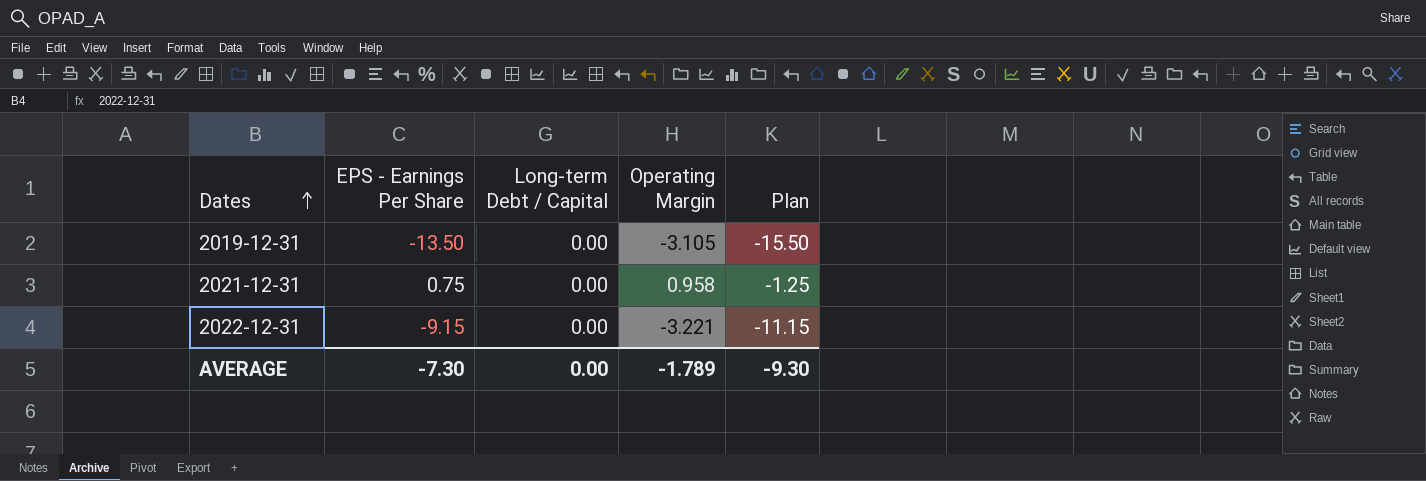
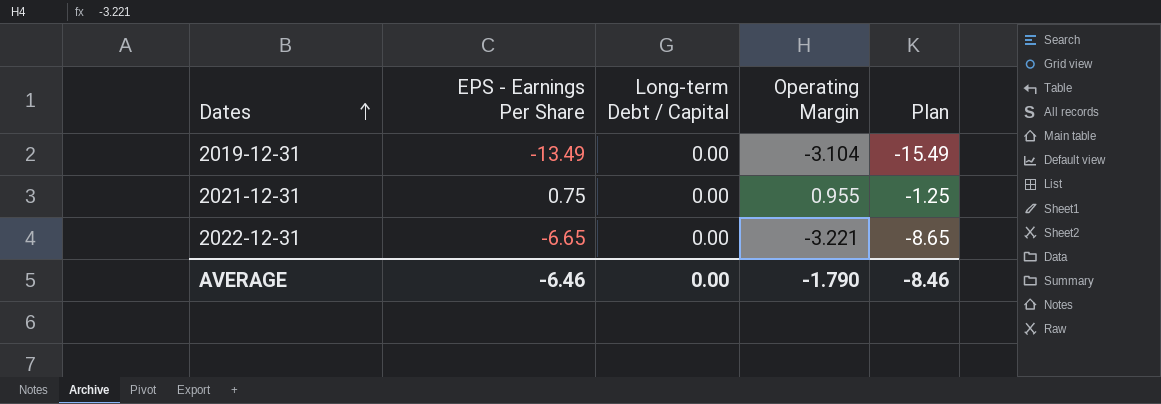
2019-12-31 | EPS - Earnings Per Share: -13.50 -> -13.49
2019-12-31 | Operating Margin: -3.105 -> -3.104
2019-12-31 | Plan: -15.50 -> -15.49
2021-12-31 | Operating Margin: 0.958 -> 0.955
2022-12-31 | EPS - Earnings Per Share: -9.15 -> -6.65
2022-12-31 | Plan: -11.15 -> -8.65
AVERAGE | EPS - Earnings Per Share: -7.30 -> -6.46
AVERAGE | Operating Margin: -1.789 -> -1.790
AVERAGE | Plan: -9.30 -> -8.46

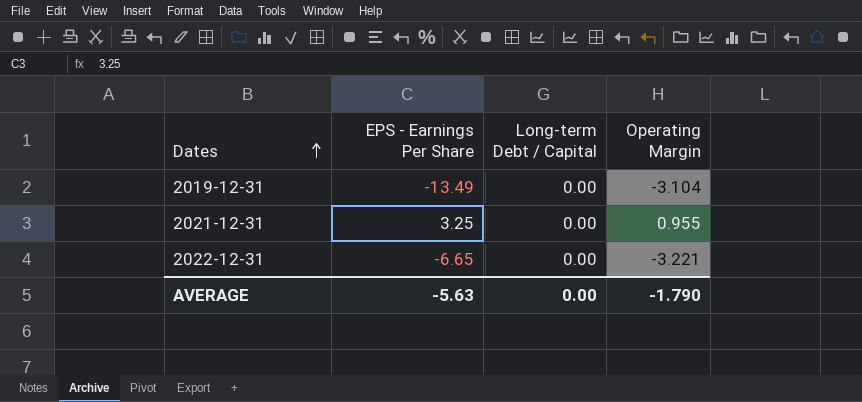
column Plan | formula: [EPS - Earnings Per Share] - 2 -> none
2021-12-31 | EPS - Earnings Per Share: 0.75 -> 3.25
AVERAGE | EPS - Earnings Per Share: -6.46 -> -5.63

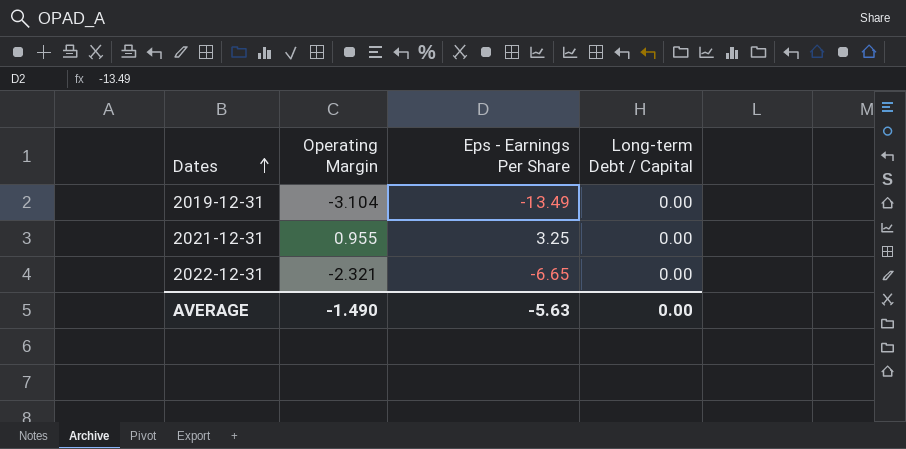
column Operating Margin | position: 4 -> 2
column name: EPS - Earnings Per Share -> Eps - Earnings Per Share
2022-12-31 | Operating Margin: -3.221 -> -2.321
AVERAGE | Operating Margin: -1.790 -> -1.490

